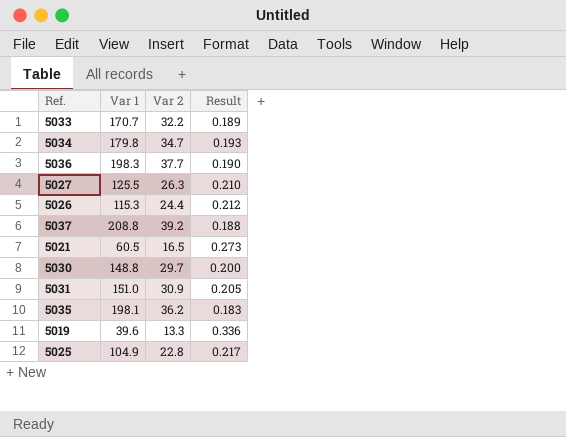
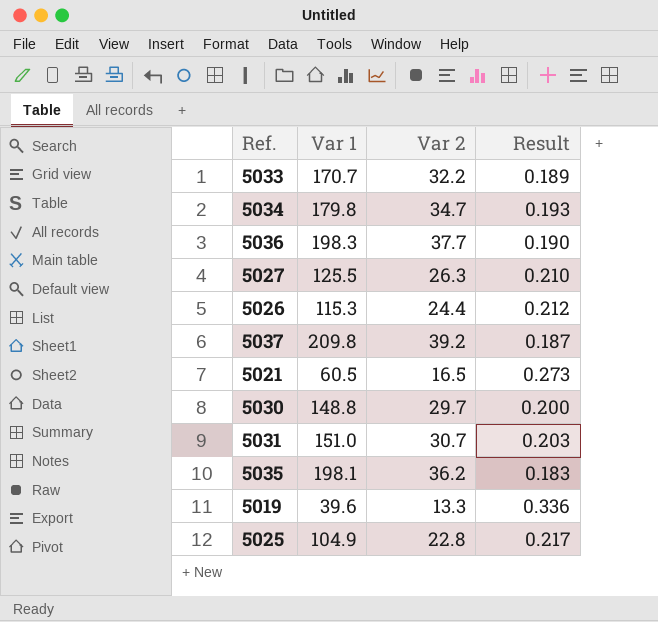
5037 | Var 1: 208.8 -> 209.8
5037 | Result: 0.188 -> 0.187
5031 | Var 2: 30.9 -> 30.7
5031 | Result: 0.205 -> 0.203

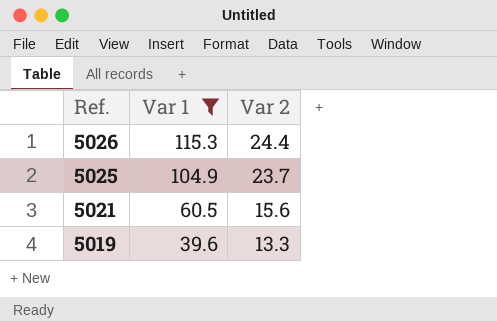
filter: none -> Var 1 <= 115.3
row order: none -> Ref. descending
column Result | formula: [Var 2] / [Var 1] -> none
5025 | Var 2: 22.8 -> 23.7
5021 | Var 2: 16.5 -> 15.6

